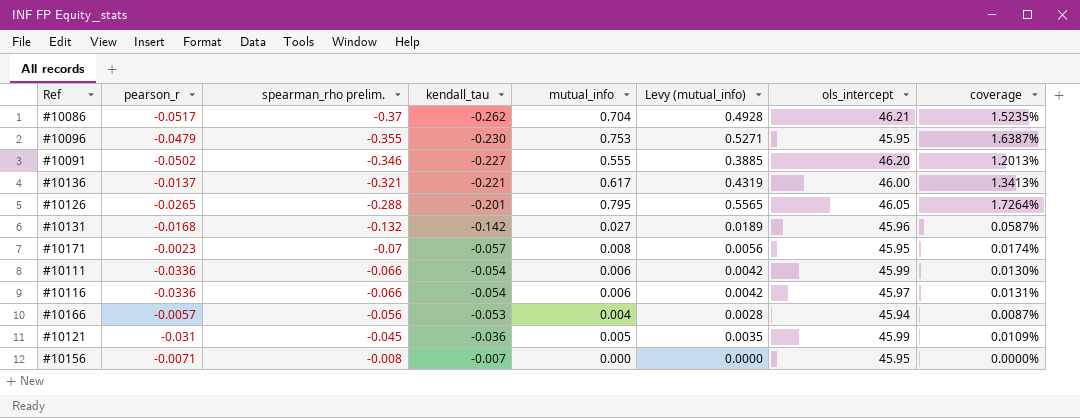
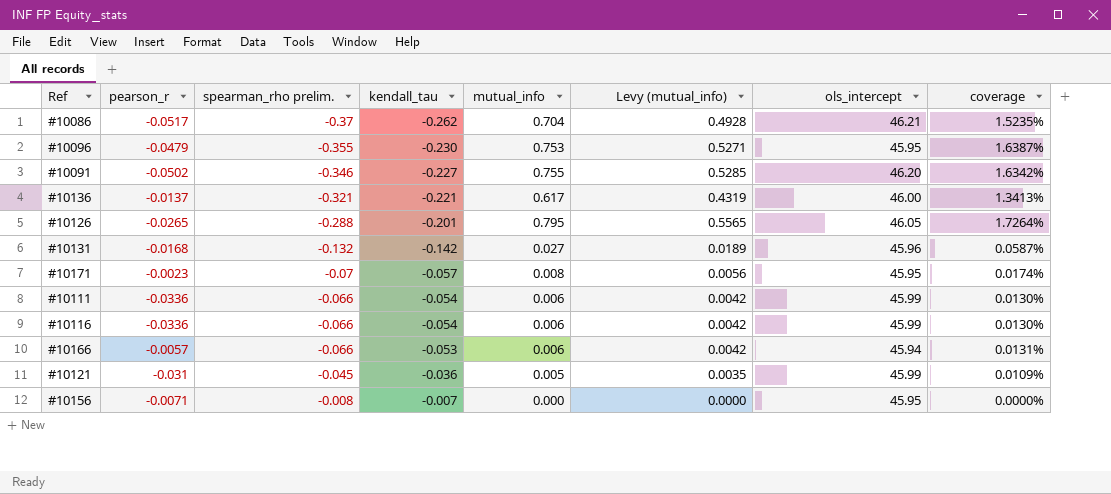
#10091 | mutual_info: 0.555 -> 0.755
#10091 | Levy (mutual_info): 0.3885 -> 0.5285
#10091 | coverage: 1.2013% -> 1.6342%
#10116 | ols_intercept: 45.97 -> 45.99
#10116 | coverage: 0.0131% -> 0.0130%
#10166 | spearman_rho prelim.: -0.056 -> -0.066
#10166 | mutual_info: 0.004 -> 0.006
#10166 | Levy (mutual_info): 0.0028 -> 0.0042
#10166 | coverage: 0.0087% -> 0.0131%

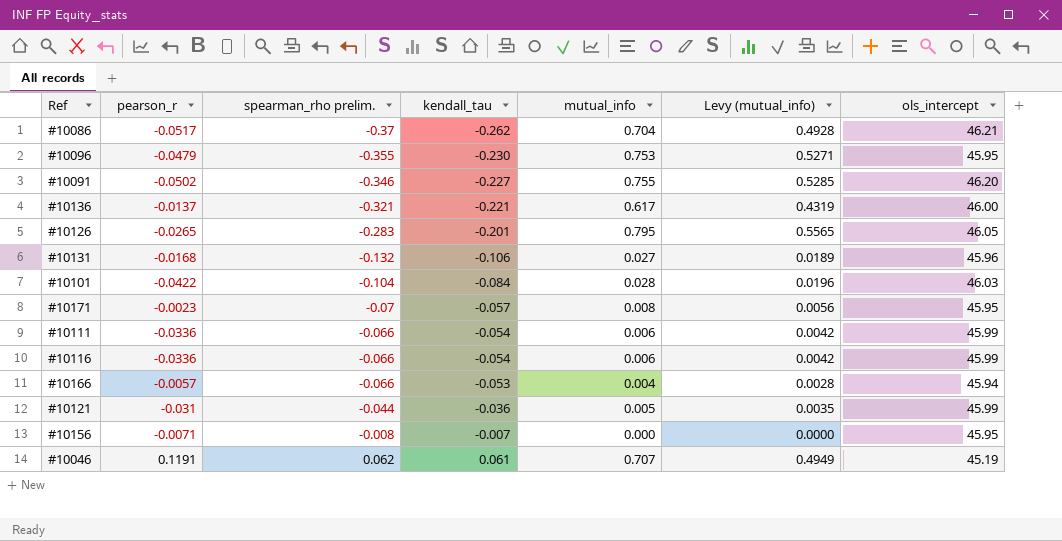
column coverage | formula: [mutual_info] / [ols_intercept] -> none
#10126 | spearman_rho prelim.: -0.288 -> -0.283
#10131 | kendall_tau: -0.142 -> -0.106
row #10101: none -> -0.0422 | -0.104 | -0.084 | 0.028 | 0.0196 | 46.03
#10166 | mutual_info: 0.006 -> 0.004
#10166 | Levy (mutual_info): 0.0042 -> 0.0028
#10121 | spearman_rho prelim.: -0.045 -> -0.044
row #10046: none -> 0.1191 | 0.062 | 0.061 | 0.707 | 0.4949 | 45.19

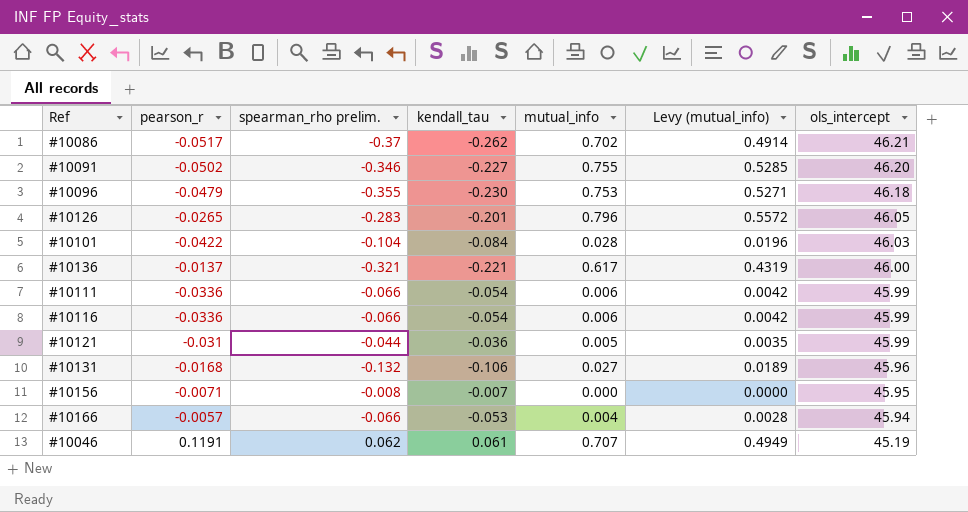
row order: spearman_rho prelim. ascending -> ols_intercept descending
row #10171: -0.0023 | -0.07 | -0.057 | 0.008 | 0.0056 | 45.95 -> none
#10086 | mutual_info: 0.704 -> 0.702
#10086 | Levy (mutual_info): 0.4928 -> 0.4914
#10096 | ols_intercept: 45.95 -> 46.18
#10126 | mutual_info: 0.795 -> 0.796
#10126 | Levy (mutual_info): 0.5565 -> 0.5572

